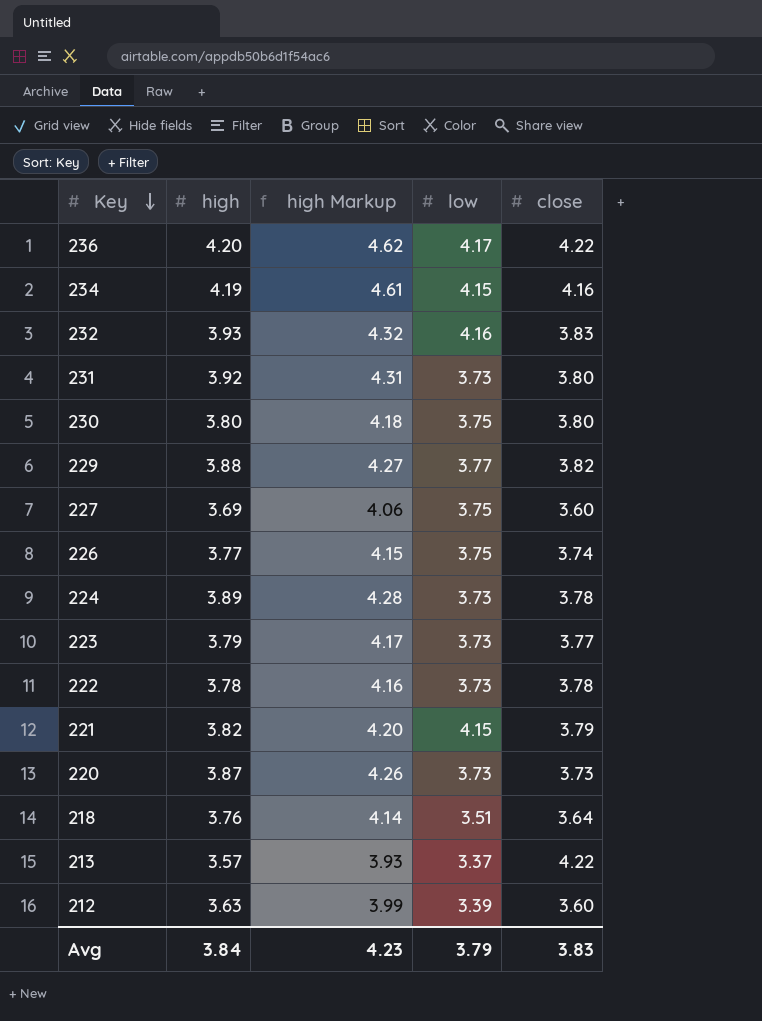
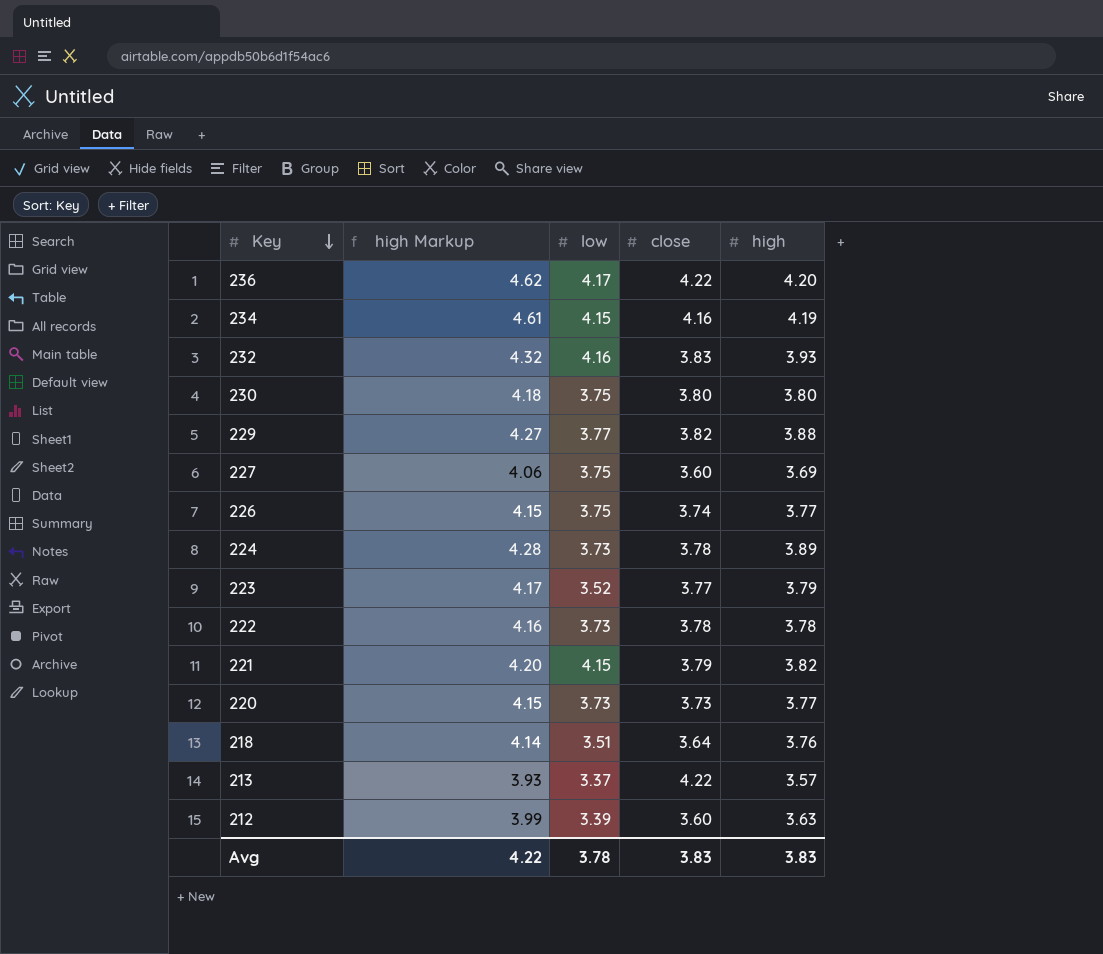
column high | position: 2 -> 5
row 231: 3.92 | 4.31 | 3.73 | 3.80 -> none
223 | low: 3.73 -> 3.52
220 | high Markup: 4.26 -> 4.15
220 | high: 3.87 -> 3.77
Avg | high Markup: 4.23 -> 4.22
Avg | low: 3.79 -> 3.78
Avg | high: 3.84 -> 3.83

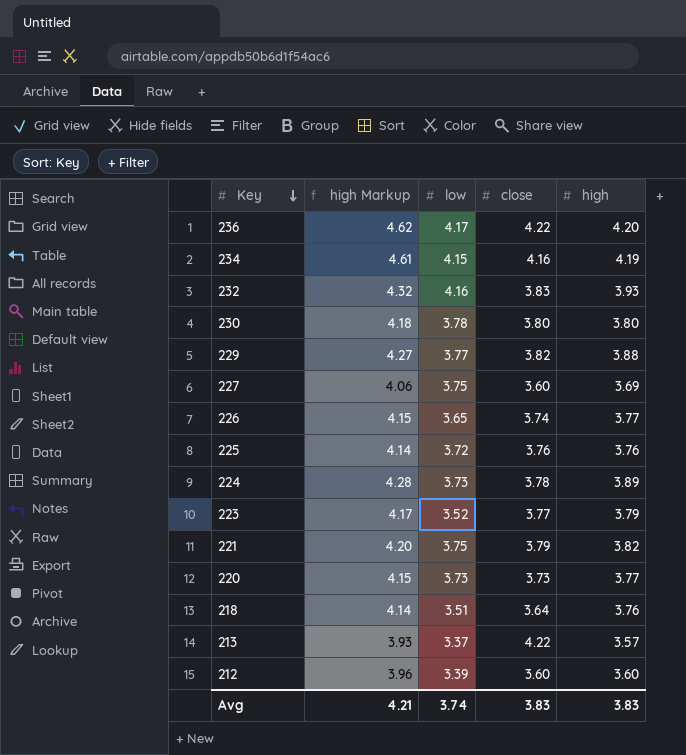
row 222: 4.16 | 3.73 | 3.78 | 3.78 -> none
230 | low: 3.75 -> 3.78
226 | low: 3.75 -> 3.65
row 225: none -> 4.14 | 3.72 | 3.76 | 3.76
221 | low: 4.15 -> 3.75
212 | high Markup: 3.99 -> 3.96
212 | high: 3.63 -> 3.60
Avg | high Markup: 4.22 -> 4.21
Avg | low: 3.78 -> 3.74

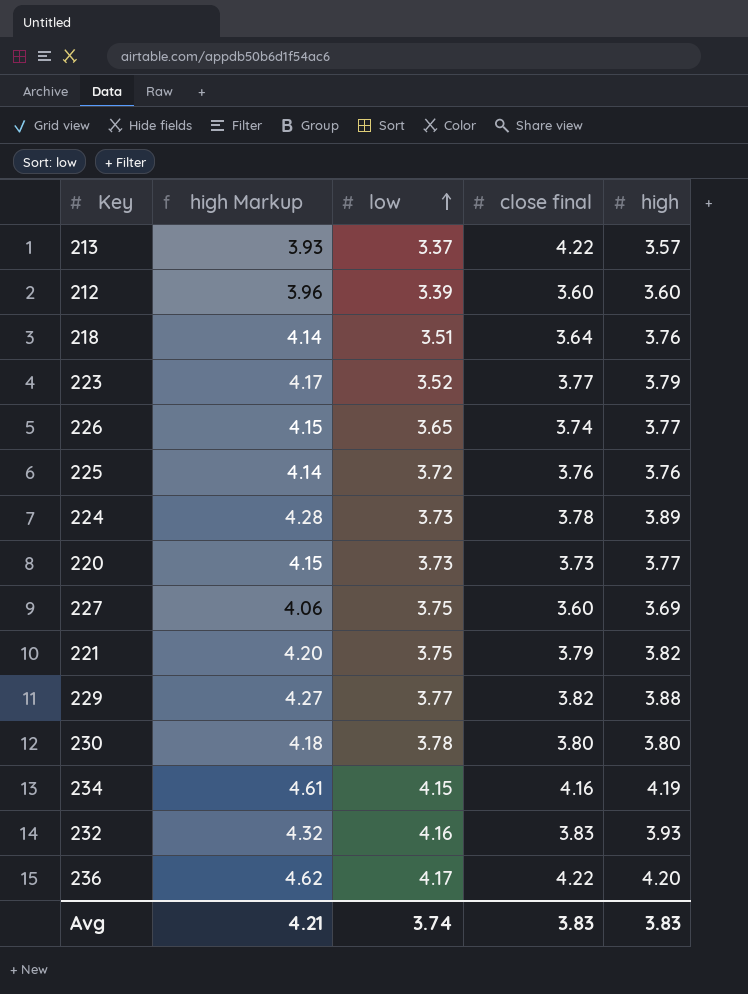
row order: Key descending -> low ascending
column name: close -> close final

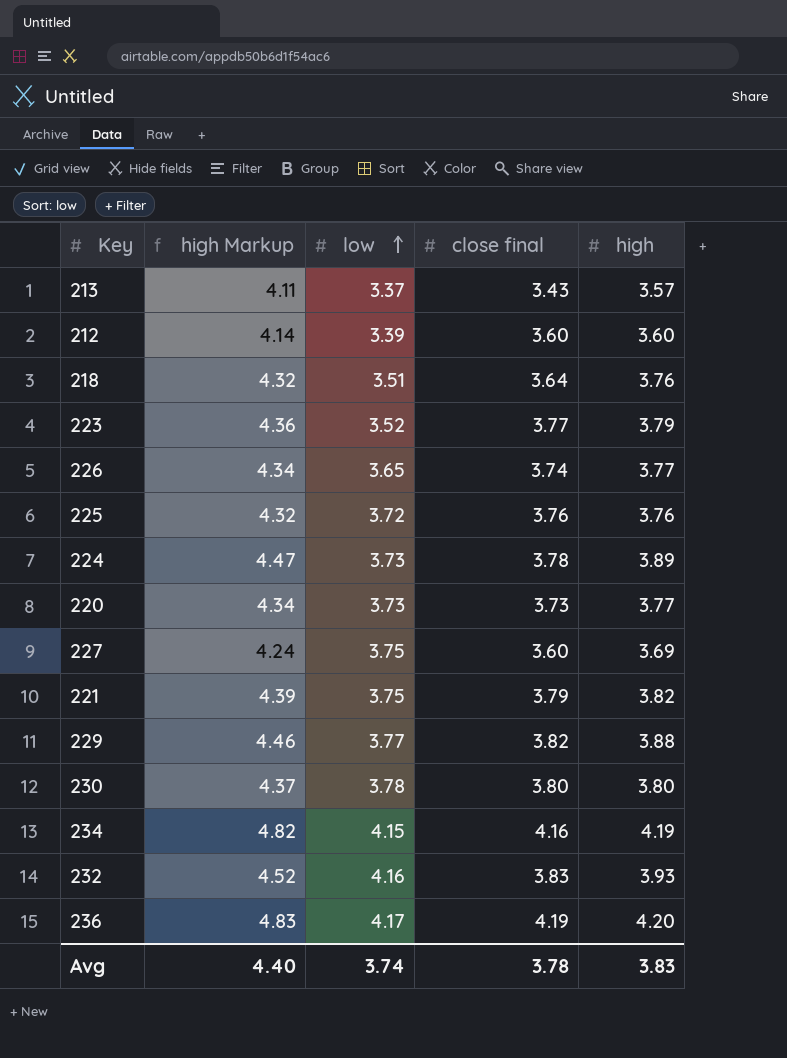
column high Markup | formula: [high] * 1.1 -> [high] * 1.15
213 | close final: 4.22 -> 3.43
236 | close final: 4.22 -> 4.19
Avg | high Markup: 4.21 -> 4.40
Avg | close final: 3.83 -> 3.78

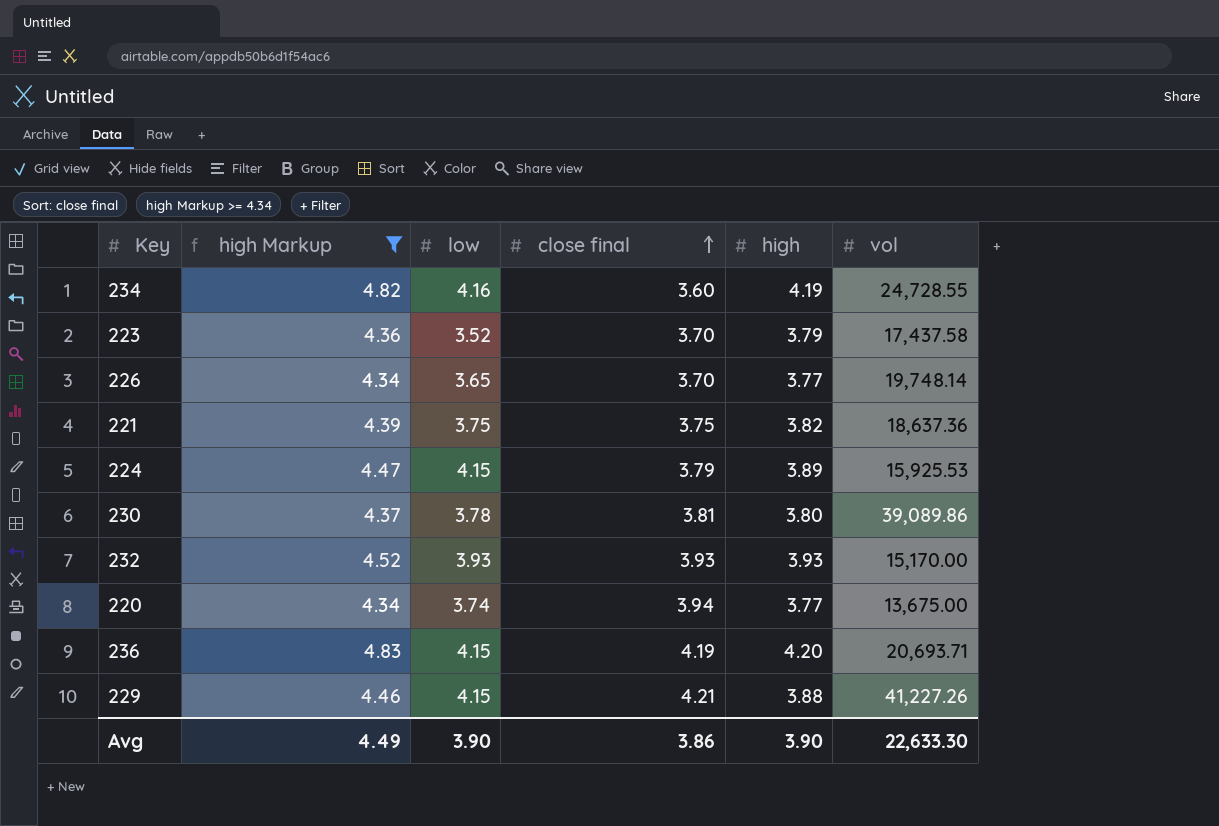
filter: none -> high Markup >= 4.34
row order: low ascending -> close final ascending
column vol | position: none -> 6
234 | low: 4.15 -> 4.16
234 | close final: 4.16 -> 3.60
223 | close final: 3.77 -> 3.70
226 | close final: 3.74 -> 3.70
221 | close final: 3.79 -> 3.75
224 | low: 3.73 -> 4.15
224 | close final: 3.78 -> 3.79
230 | close final: 3.80 -> 3.81
232 | low: 4.16 -> 3.93
232 | close final: 3.83 -> 3.93
220 | low: 3.73 -> 3.74
220 | close final: 3.73 -> 3.94
236 | low: 4.17 -> 4.15
229 | low: 3.77 -> 4.15
229 | close final: 3.82 -> 4.21
Avg | high Markup: 4.40 -> 4.49
Avg | low: 3.74 -> 3.90
Avg | close final: 3.78 -> 3.86
Avg | high: 3.83 -> 3.90

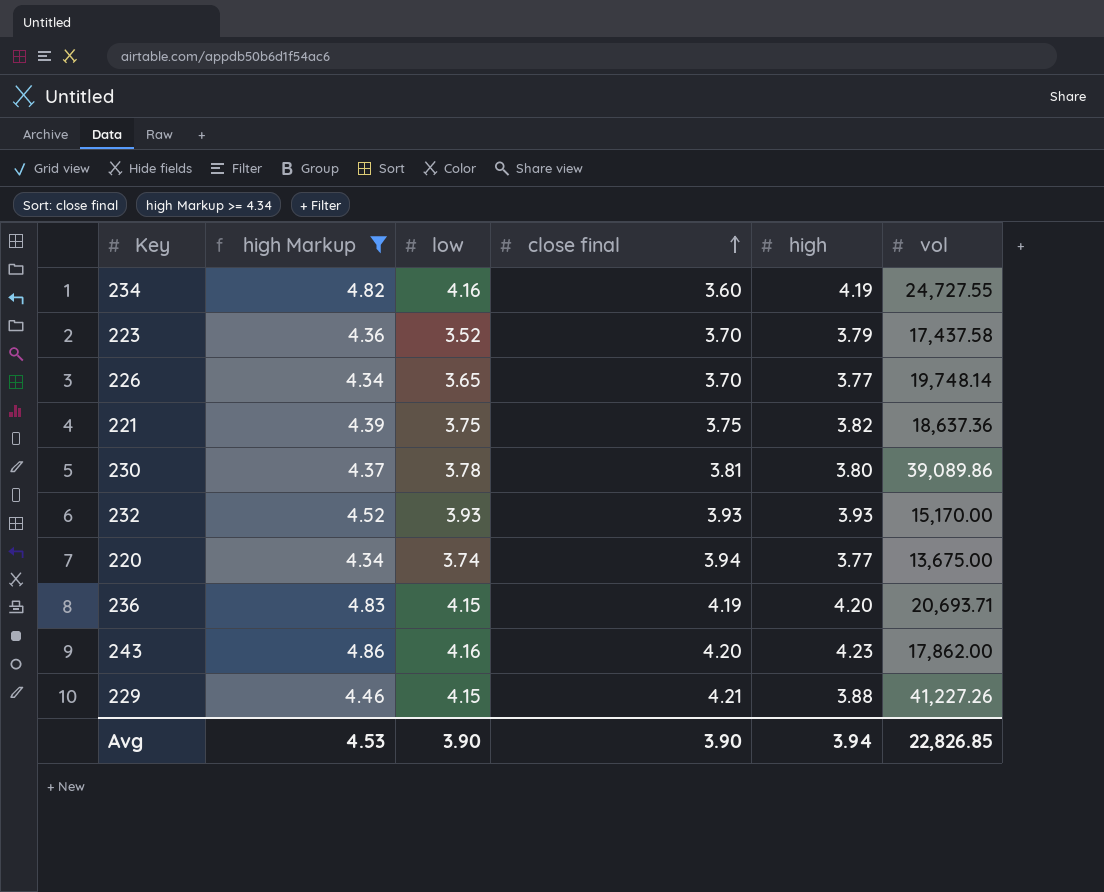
row 224: 4.47 | 4.15 | 3.79 | 3.89 | 15,925.53 -> none
234 | vol: 24,728.55 -> 24,727.55
row 243: none -> 4.86 | 4.16 | 4.20 | 4.23 | 17,862.00
Avg | high Markup: 4.49 -> 4.53
Avg | close final: 3.86 -> 3.90
Avg | high: 3.90 -> 3.94
Avg | vol: 22,633.30 -> 22,826.85

